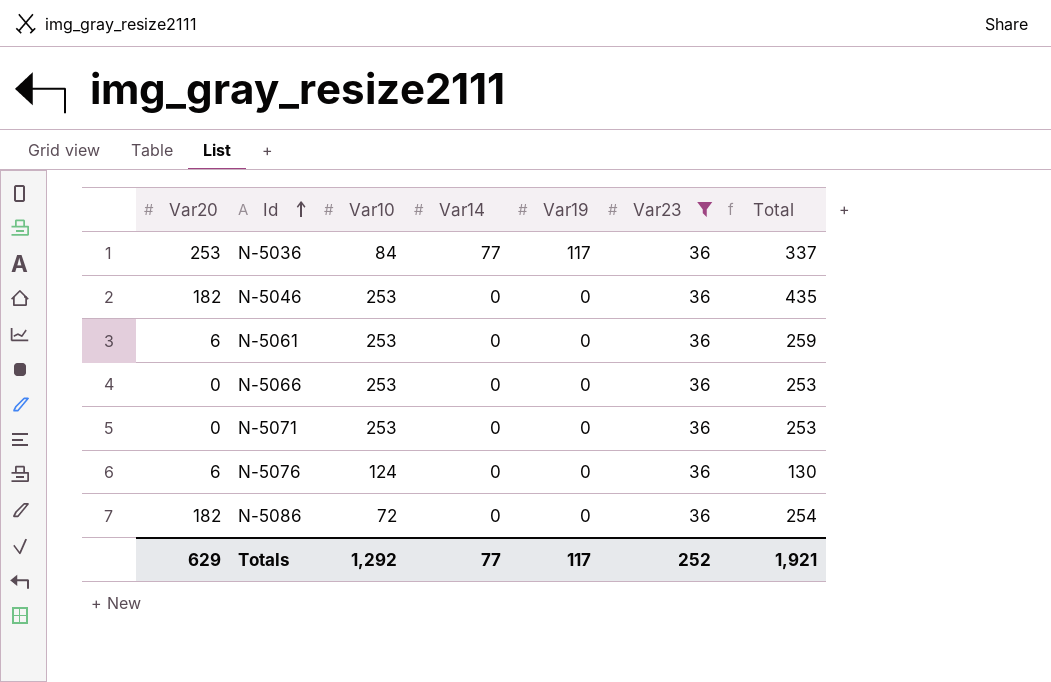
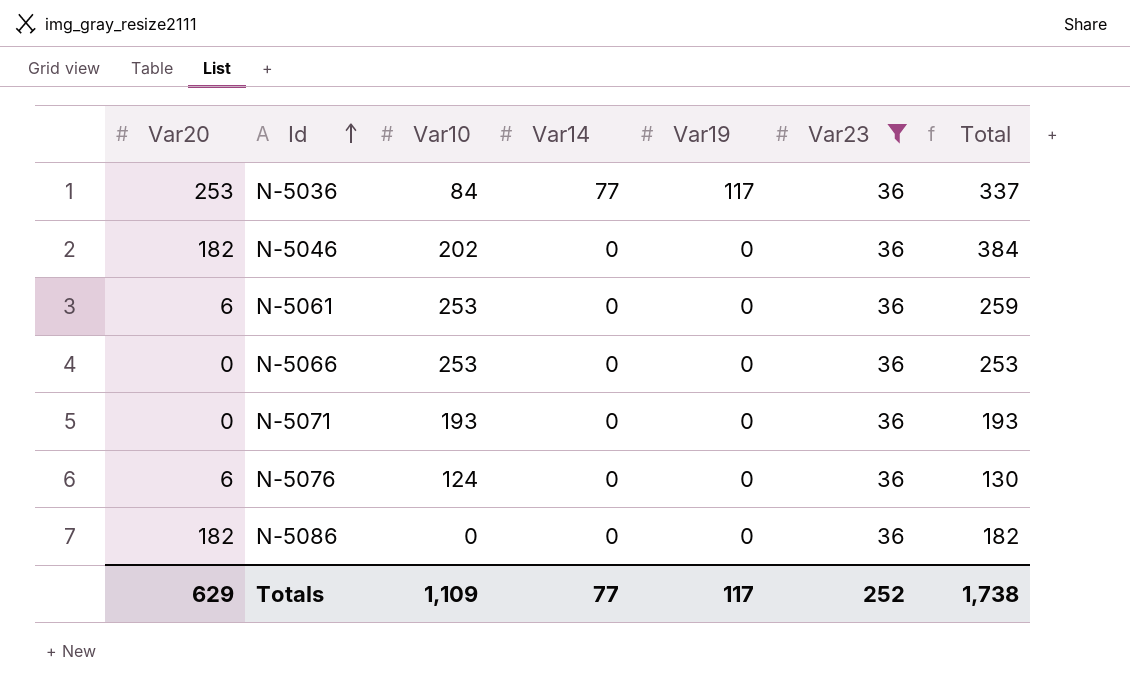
N-5046 | Var10: 253 -> 202
N-5046 | Total: 435 -> 384
N-5071 | Var10: 253 -> 193
N-5071 | Total: 253 -> 193
N-5086 | Var10: 72 -> 0
N-5086 | Total: 254 -> 182
Totals | Var10: 1,292 -> 1,109
Totals | Total: 1,921 -> 1,738

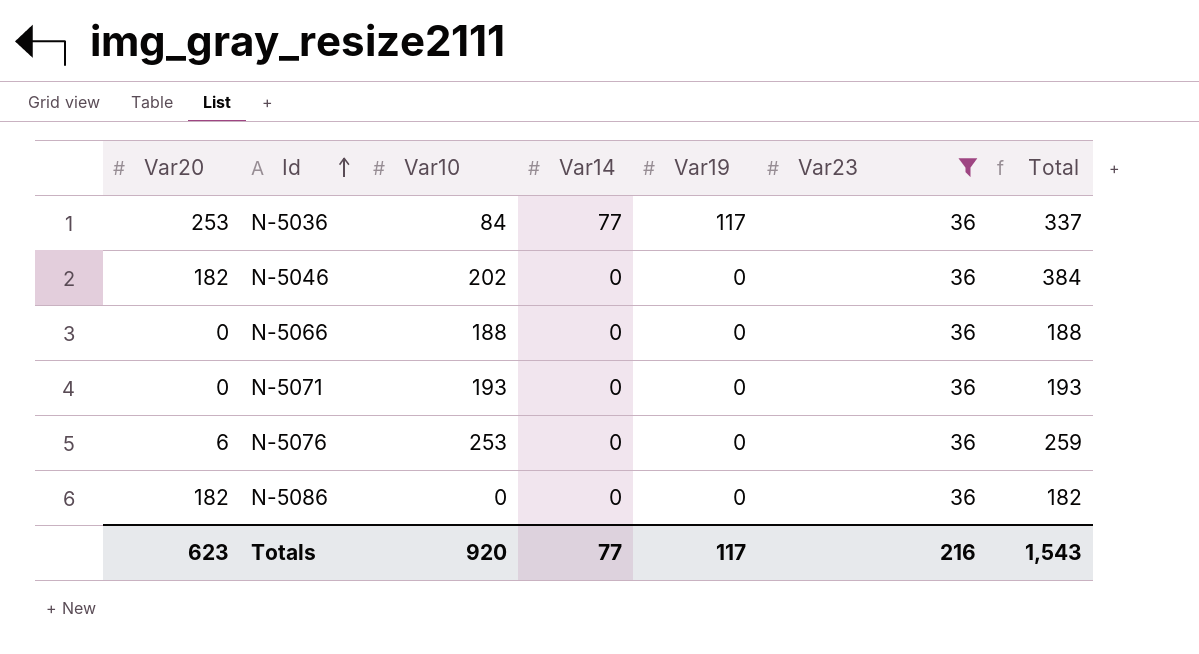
row N-5061: 6 | 253 | 0 | 0 | 36 | 259 -> none
N-5066 | Var10: 253 -> 188
N-5066 | Total: 253 -> 188
N-5076 | Var10: 124 -> 253
N-5076 | Total: 130 -> 259
Totals | Var20: 629 -> 623
Totals | Var10: 1,109 -> 920
Totals | Var23: 252 -> 216
Totals | Total: 1,738 -> 1,543

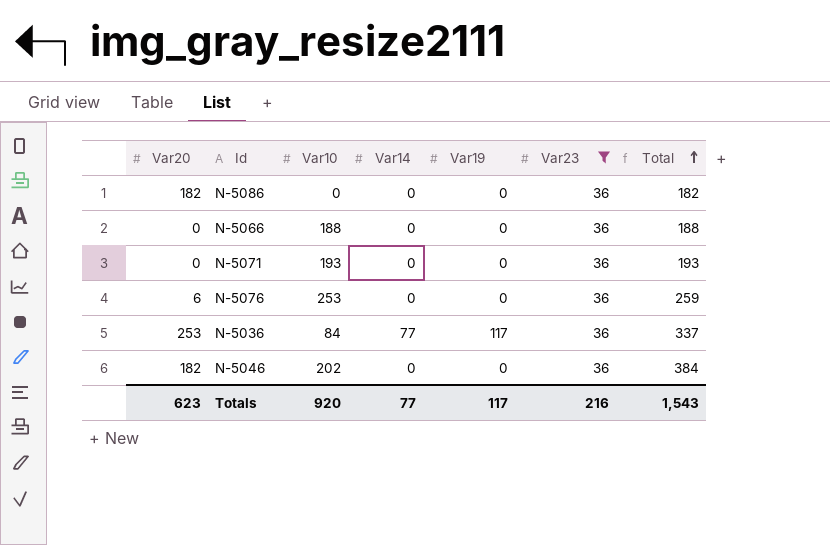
row order: Id ascending -> Total ascending

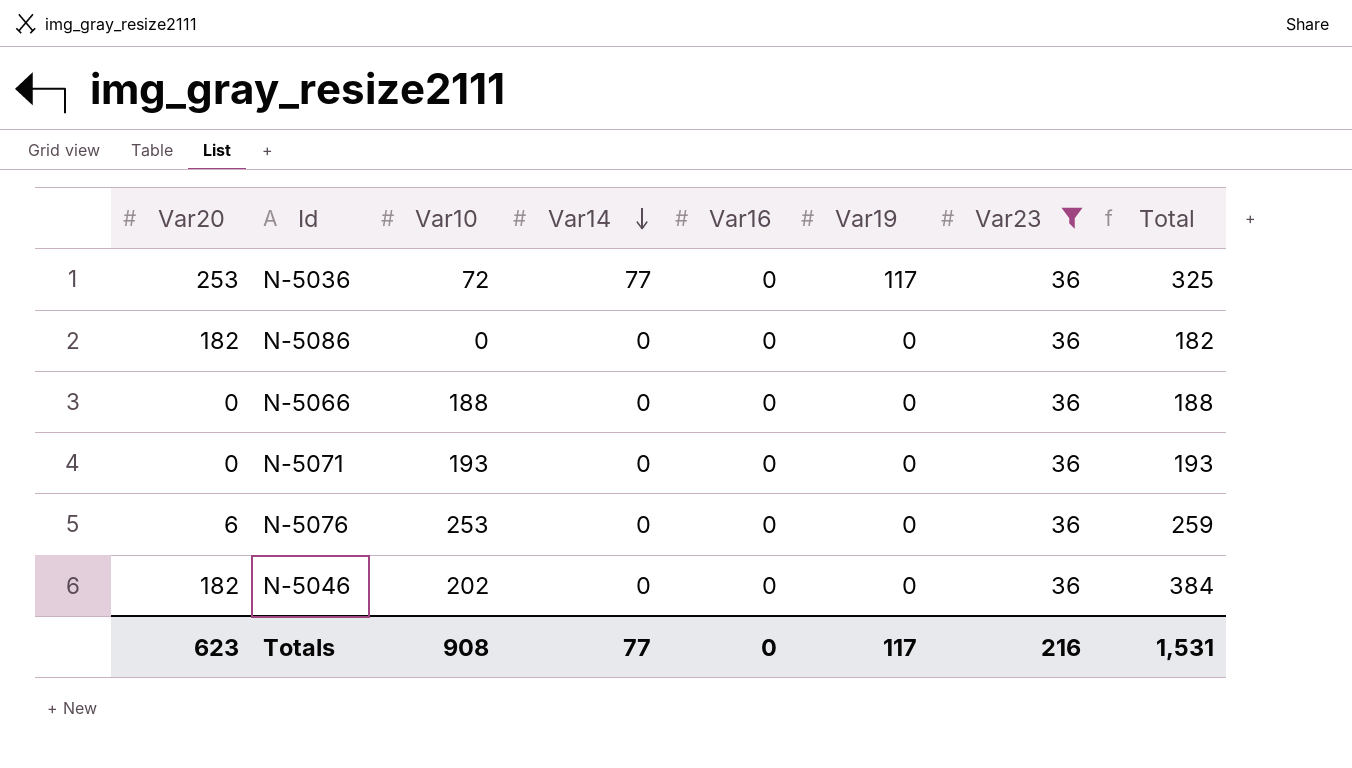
row order: Total ascending -> Var14 descending
column Var16 | position: none -> 5
N-5036 | Var10: 84 -> 72
N-5036 | Total: 337 -> 325
Totals | Var10: 920 -> 908
Totals | Total: 1,543 -> 1,531

